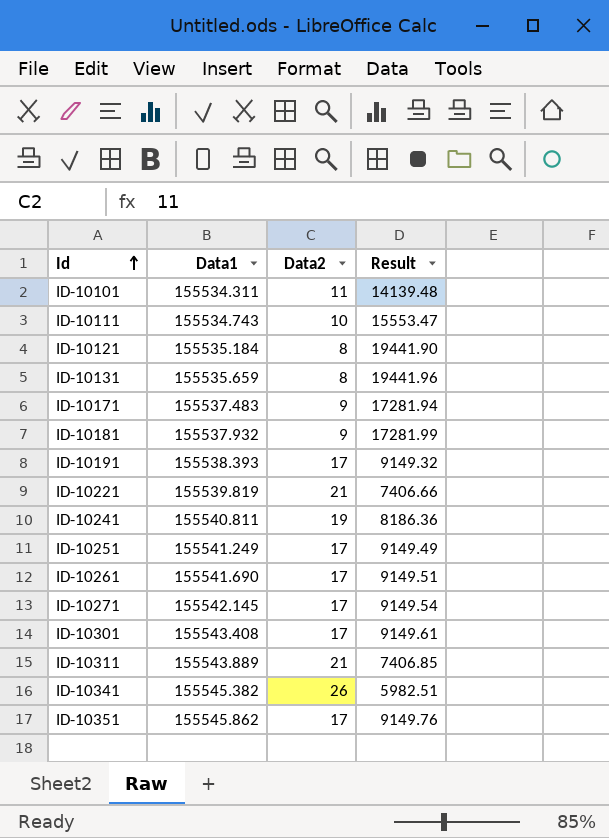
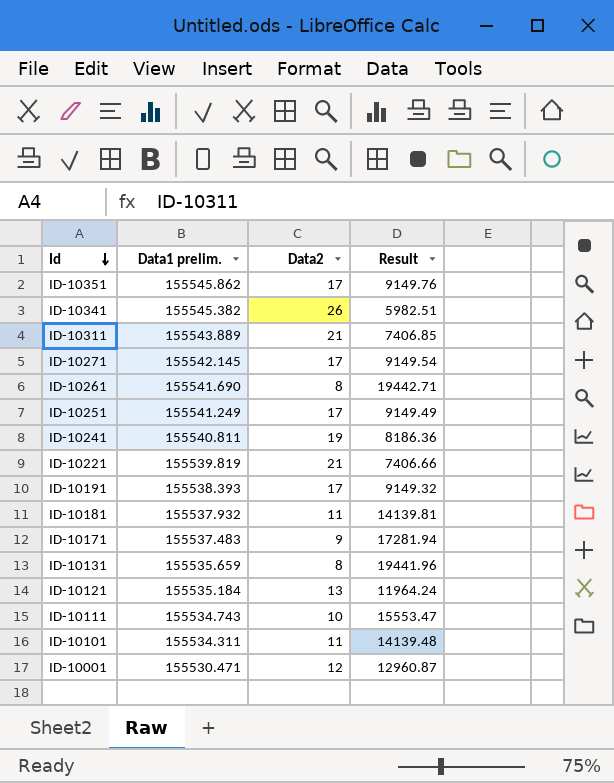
row order: Id ascending -> Id descending
column name: Data1 -> Data1 prelim.
row ID-10301: 155543.408 | 17 | 9149.61 -> none
ID-10261 | Data2: 17 -> 8
ID-10261 | Result: 9149.51 -> 19442.71
ID-10181 | Data2: 9 -> 11
ID-10181 | Result: 17281.99 -> 14139.81
ID-10121 | Data2: 8 -> 13
ID-10121 | Result: 19441.90 -> 11964.24
row ID-10001: none -> 155530.471 | 12 | 12960.87

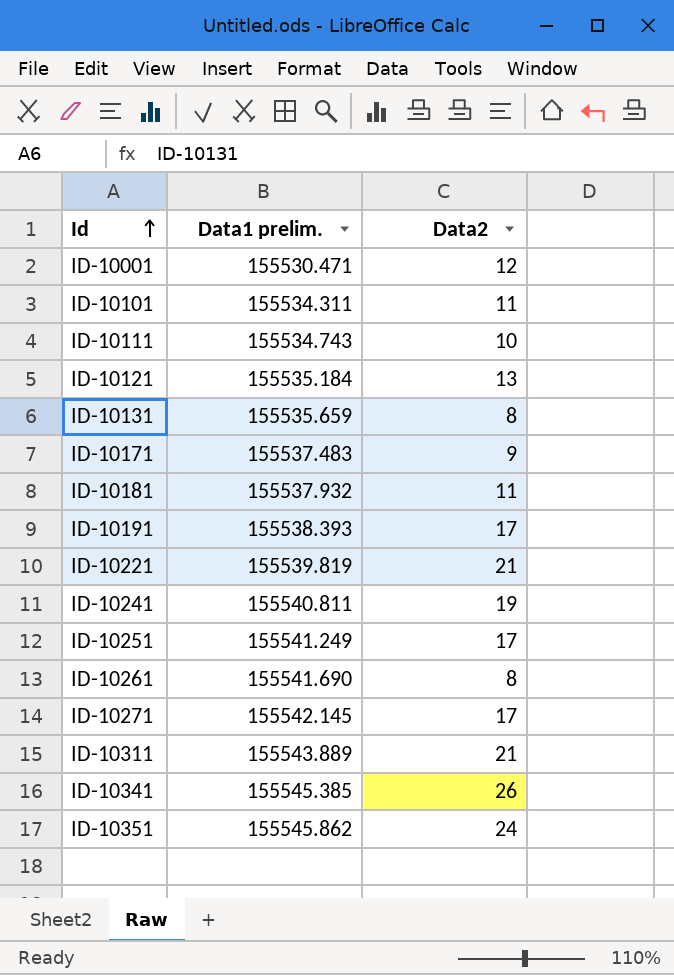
row order: Id descending -> Id ascending
column Result | formula: [Data1 prelim.] / [Data2] -> none
ID-10341 | Data1 prelim.: 155545.382 -> 155545.385
ID-10351 | Data2: 17 -> 24

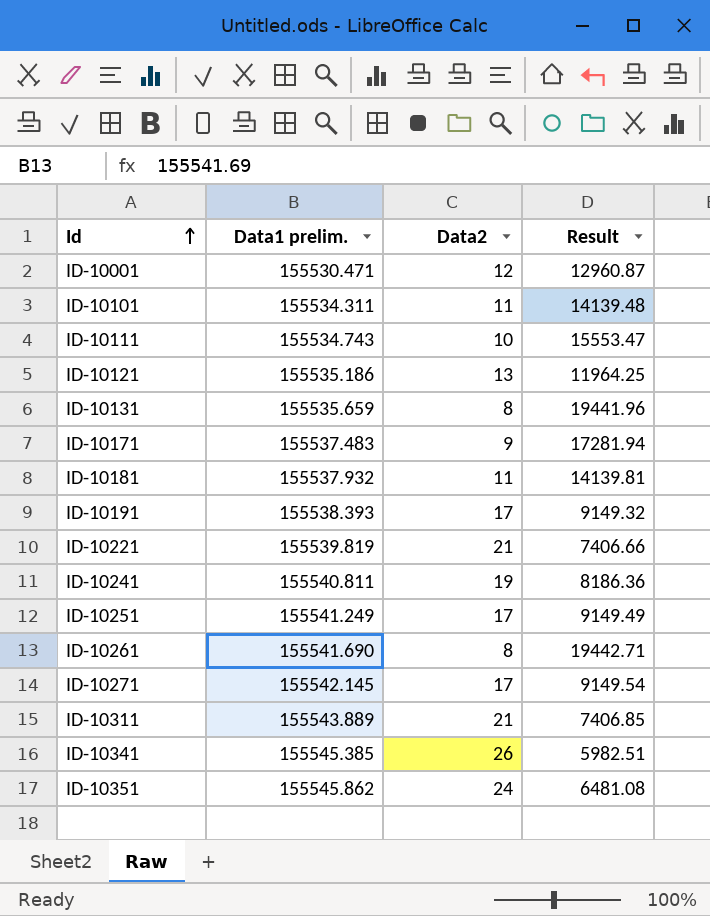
column Result | formula: none -> [Data1 prelim.] / [Data2]
ID-10121 | Data1 prelim.: 155535.184 -> 155535.186

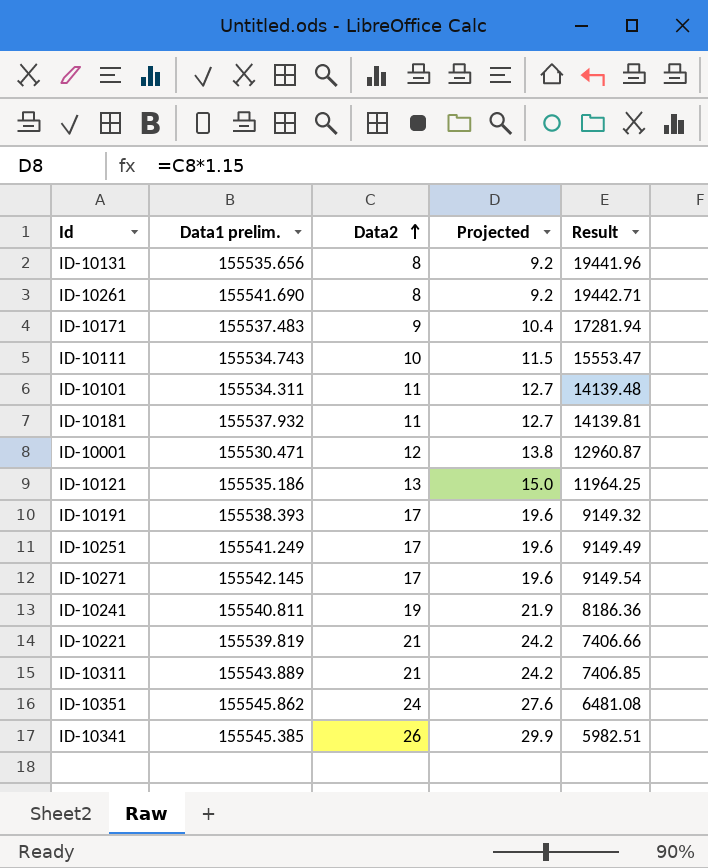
row order: Id ascending -> Data2 ascending
column Projected | formula: none -> [Data2] * 1.15
ID-10131 | Data1 prelim.: 155535.659 -> 155535.656

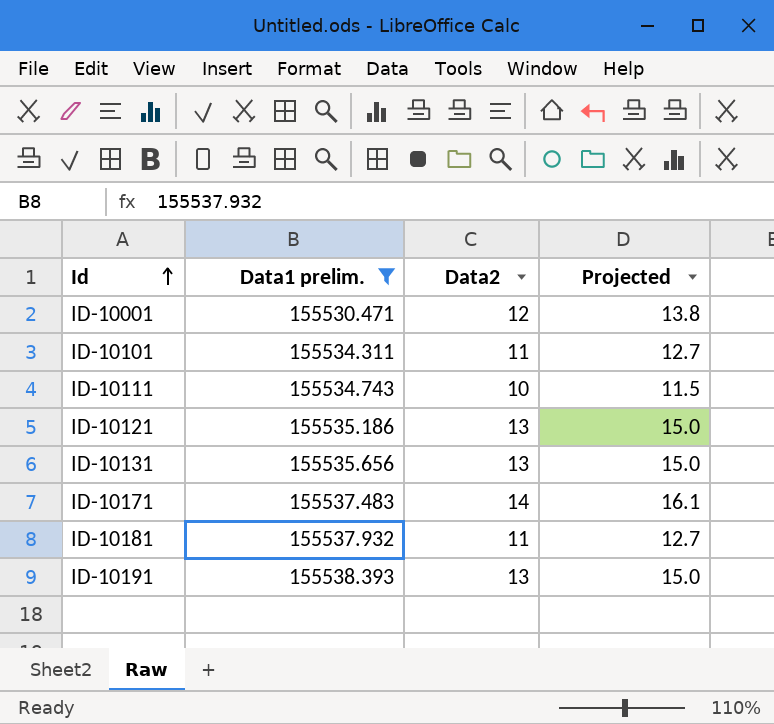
filter: none -> Data1 prelim. <= 155538.393
row order: Data2 ascending -> Id ascending
column Result | formula: [Data1 prelim.] / [Data2] -> none
ID-10131 | Data2: 8 -> 13
ID-10131 | Projected: 9.2 -> 15.0
ID-10171 | Data2: 9 -> 14
ID-10171 | Projected: 10.4 -> 16.1
ID-10191 | Data2: 17 -> 13
ID-10191 | Projected: 19.6 -> 15.0

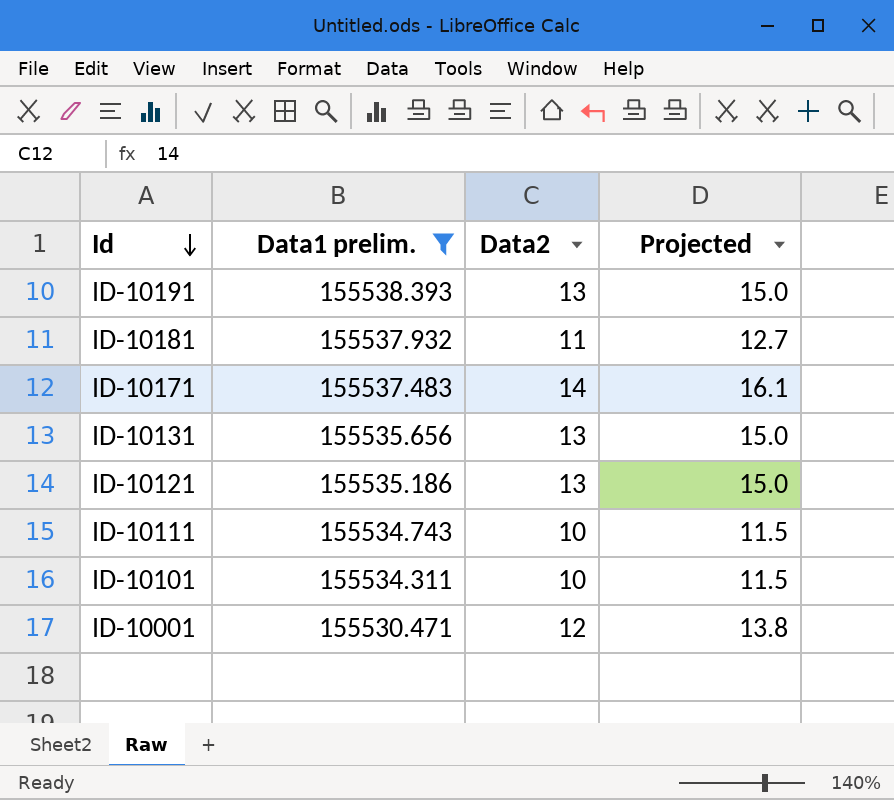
row order: Id ascending -> Id descending
ID-10101 | Data2: 11 -> 10
ID-10101 | Projected: 12.7 -> 11.5

